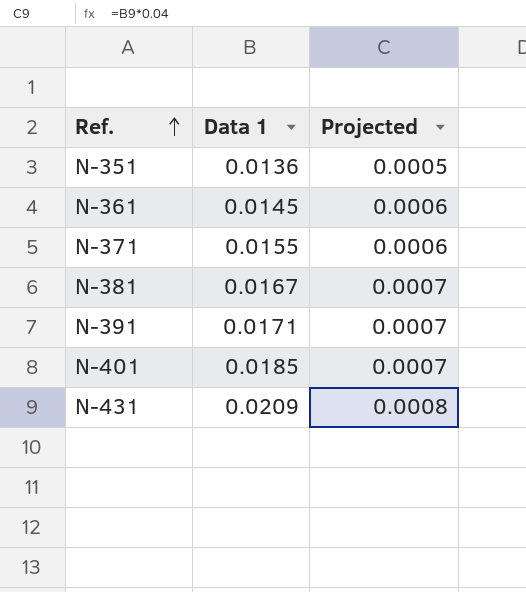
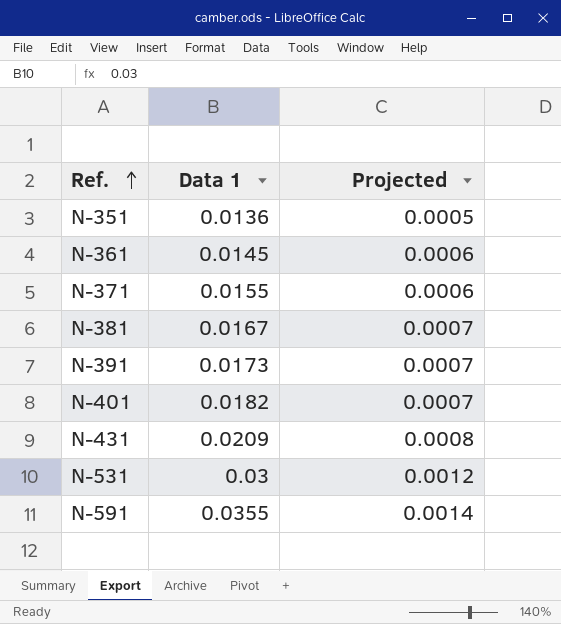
N-391 | Data 1: 0.0171 -> 0.0173
N-401 | Data 1: 0.0185 -> 0.0182
row N-531: none -> 0.03 | 0.0012
row N-591: none -> 0.0355 | 0.0014

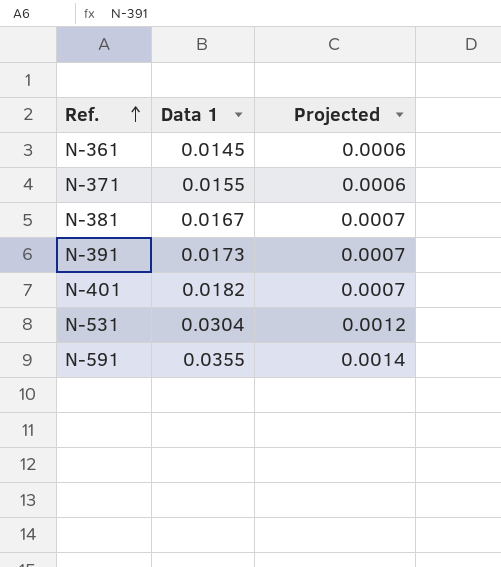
row N-351: 0.0136 | 0.0005 -> none
row N-431: 0.0209 | 0.0008 -> none
N-531 | Data 1: 0.03 -> 0.0304

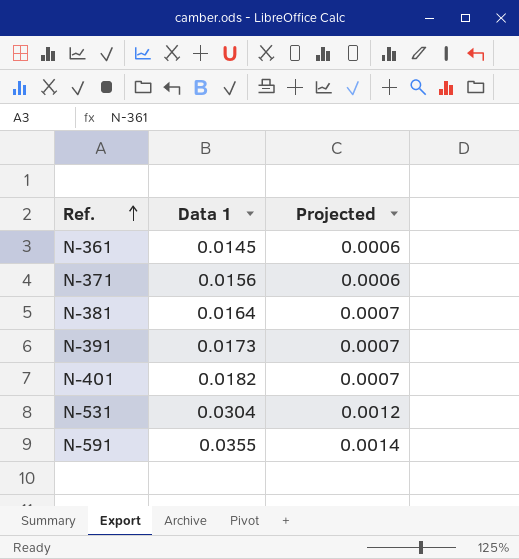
N-371 | Data 1: 0.0155 -> 0.0156
N-381 | Data 1: 0.0167 -> 0.0164

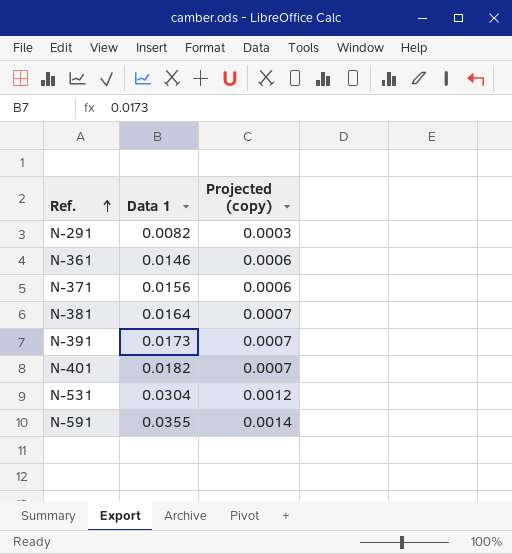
column name: Projected -> Projected (copy)
row N-291: none -> 0.0082 | 0.0003
N-361 | Data 1: 0.0145 -> 0.0146

